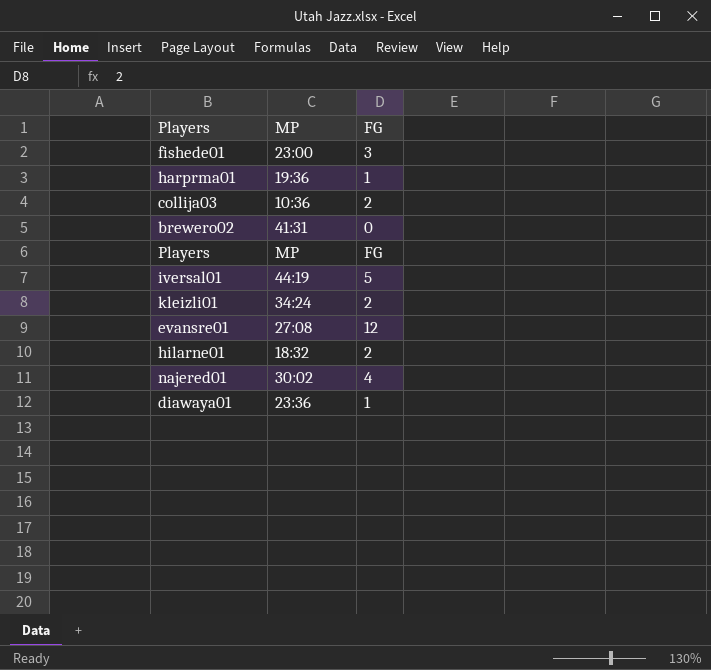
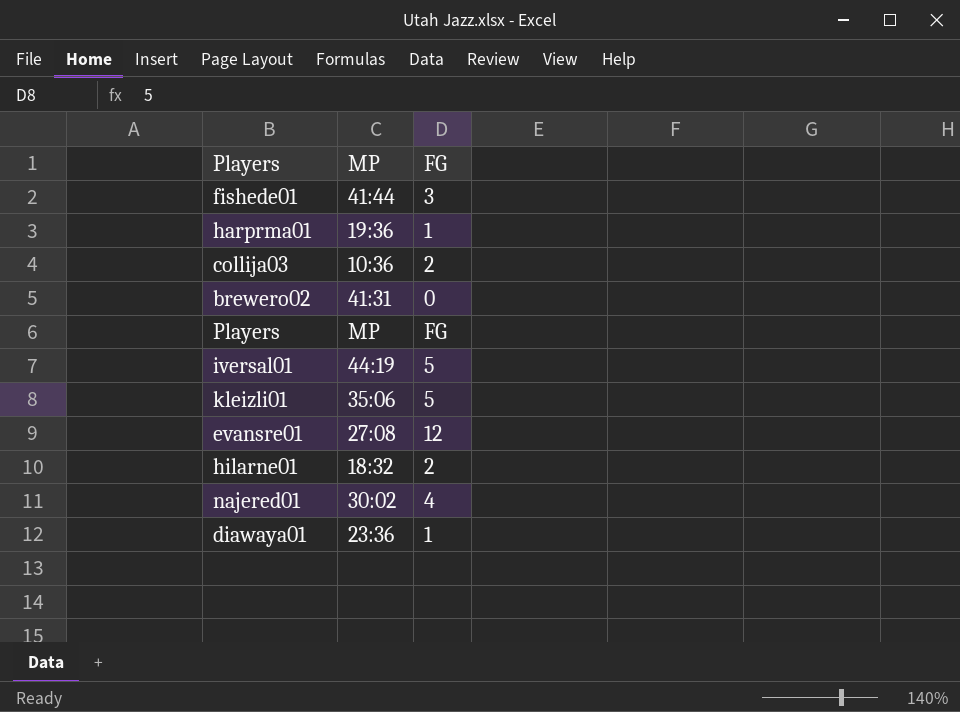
fishede01 | MP: 23:00 -> 41:44
kleizli01 | MP: 34:24 -> 35:06
kleizli01 | FG: 2 -> 5

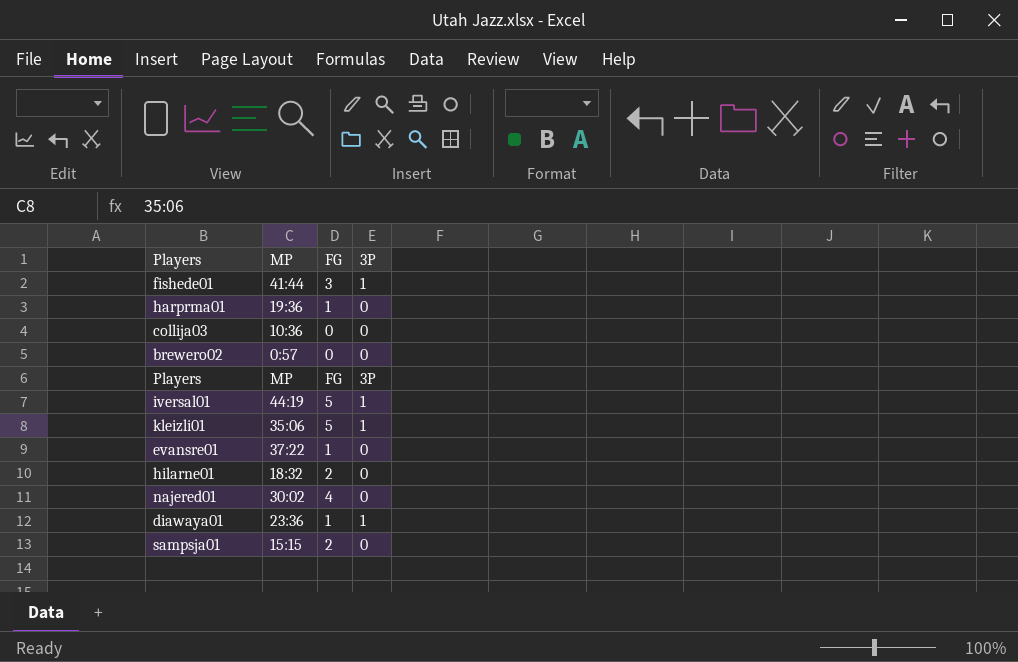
column 3P | position: none -> 4
collija03 | FG: 2 -> 0
brewero02 | MP: 41:31 -> 0:57
evansre01 | MP: 27:08 -> 37:22
evansre01 | FG: 12 -> 1
row sampsja01: none -> 15:15 | 2 | 0

